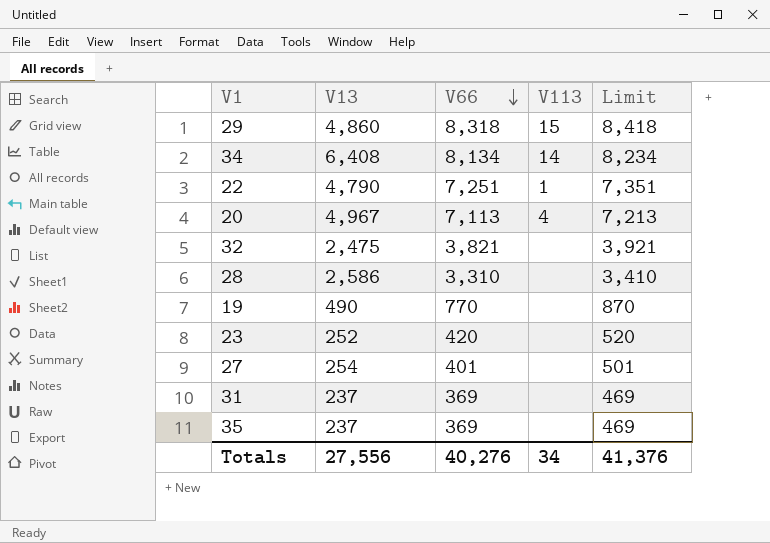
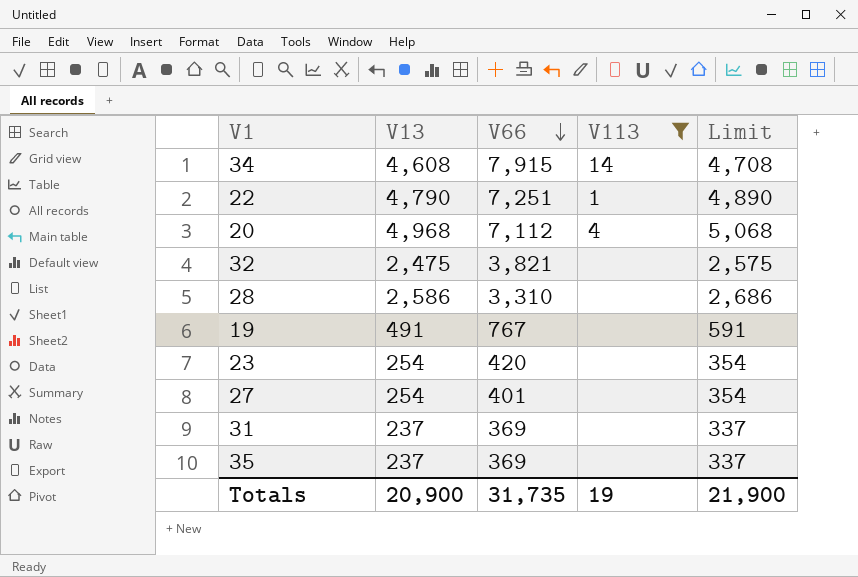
filter: none -> V113 != 15
column Limit | formula: [V66] + 100 -> [V13] + 100
34 | V13: 6,408 -> 4,608
34 | V66: 8,134 -> 7,915
20 | V13: 4,967 -> 4,968
20 | V66: 7,113 -> 7,112
19 | V13: 490 -> 491
19 | V66: 770 -> 767
23 | V13: 252 -> 254
Totals | V13: 27,556 -> 20,900
Totals | V66: 40,276 -> 31,735
Totals | V113: 34 -> 19
Totals | Limit: 41,376 -> 21,900

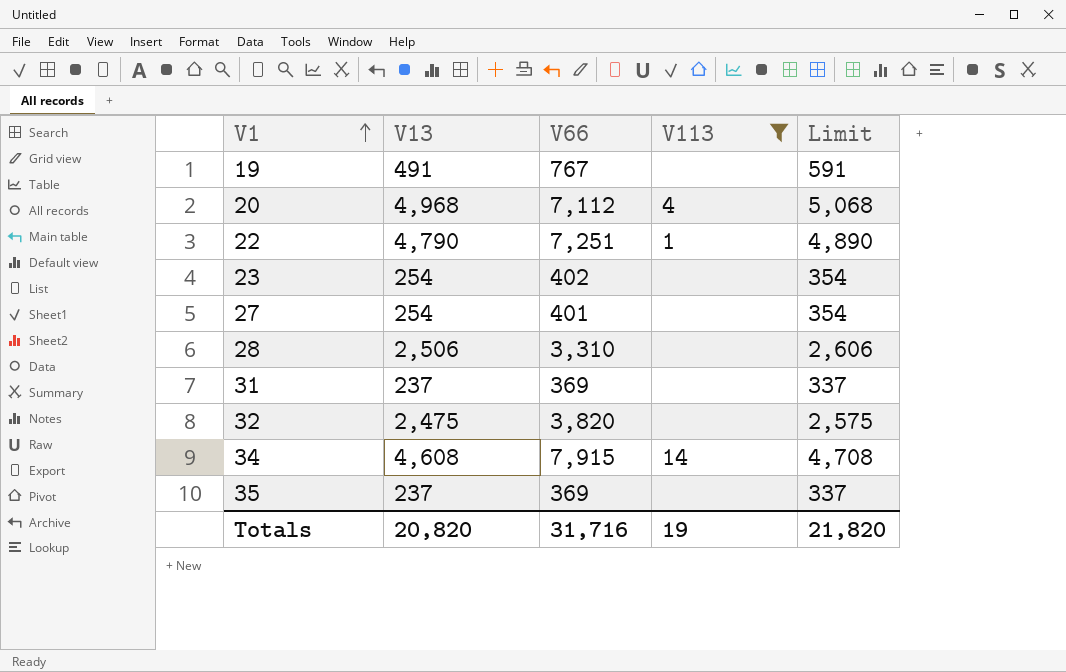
row order: V66 descending -> V1 ascending
23 | V66: 420 -> 402
28 | V13: 2,586 -> 2,506
28 | Limit: 2,686 -> 2,606
32 | V66: 3,821 -> 3,820
Totals | V13: 20,900 -> 20,820
Totals | V66: 31,735 -> 31,716
Totals | Limit: 21,900 -> 21,820

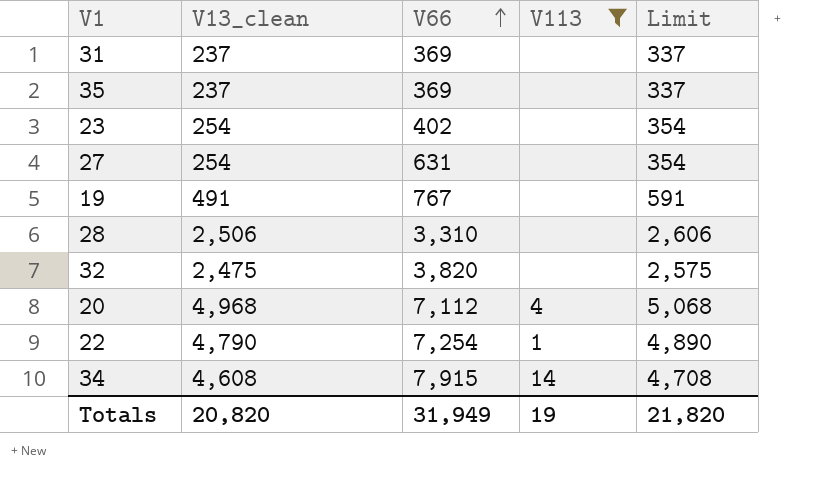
row order: V1 ascending -> V66 ascending
column name: V13 -> V13_clean
27 | V66: 401 -> 631
22 | V66: 7,251 -> 7,254
Totals | V66: 31,716 -> 31,949

